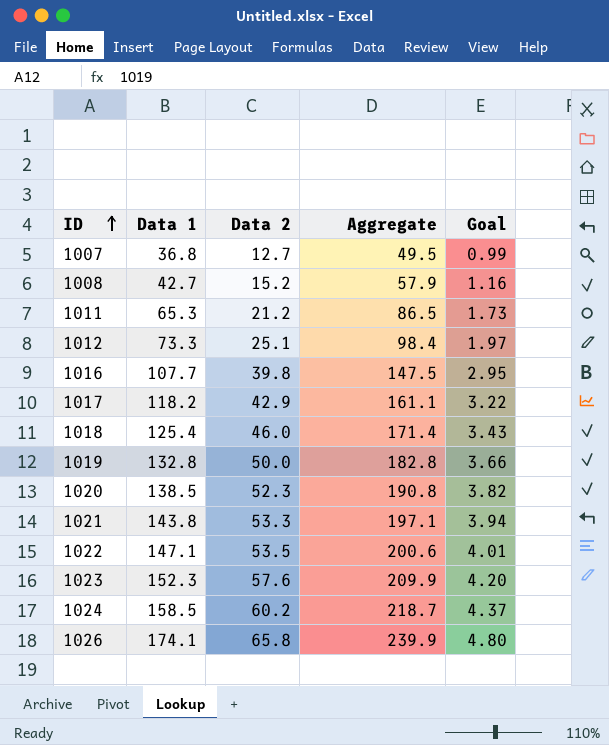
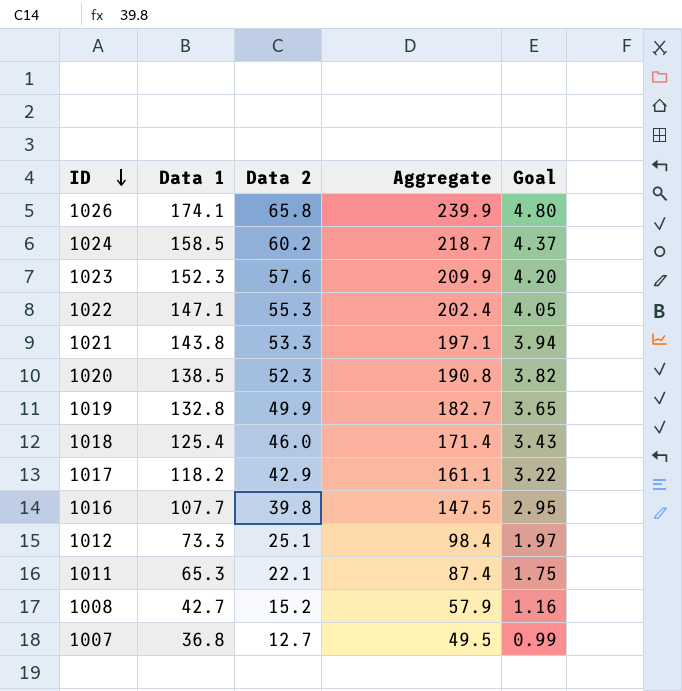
row order: ID ascending -> ID descending
1022 | Data 2: 53.5 -> 55.3
1022 | Aggregate: 200.6 -> 202.4
1022 | Goal: 4.01 -> 4.05
1019 | Data 2: 50.0 -> 49.9
1019 | Aggregate: 182.8 -> 182.7
1019 | Goal: 3.66 -> 3.65
1011 | Data 2: 21.2 -> 22.1
1011 | Aggregate: 86.5 -> 87.4
1011 | Goal: 1.73 -> 1.75

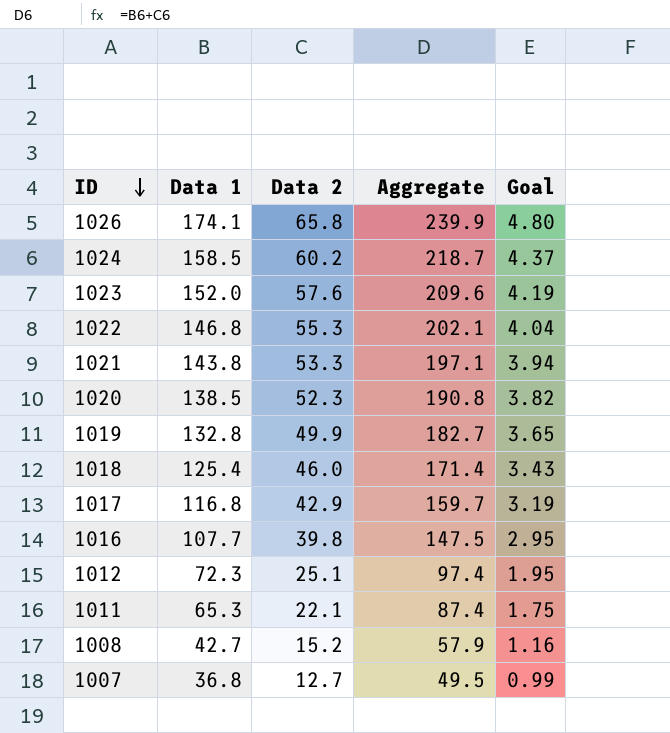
1023 | Data 1: 152.3 -> 152.0
1023 | Aggregate: 209.9 -> 209.6
1023 | Goal: 4.20 -> 4.19
1022 | Data 1: 147.1 -> 146.8
1022 | Aggregate: 202.4 -> 202.1
1022 | Goal: 4.05 -> 4.04
1017 | Data 1: 118.2 -> 116.8
1017 | Aggregate: 161.1 -> 159.7
1017 | Goal: 3.22 -> 3.19
1012 | Data 1: 73.3 -> 72.3
1012 | Aggregate: 98.4 -> 97.4
1012 | Goal: 1.97 -> 1.95

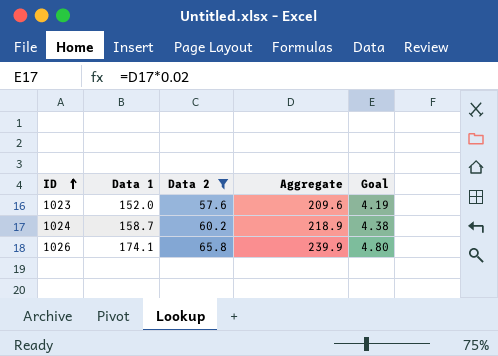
filter: none -> Data 2 >= 57.6
row order: ID descending -> ID ascending
1024 | Data 1: 158.5 -> 158.7
1024 | Aggregate: 218.7 -> 218.9
1024 | Goal: 4.37 -> 4.38

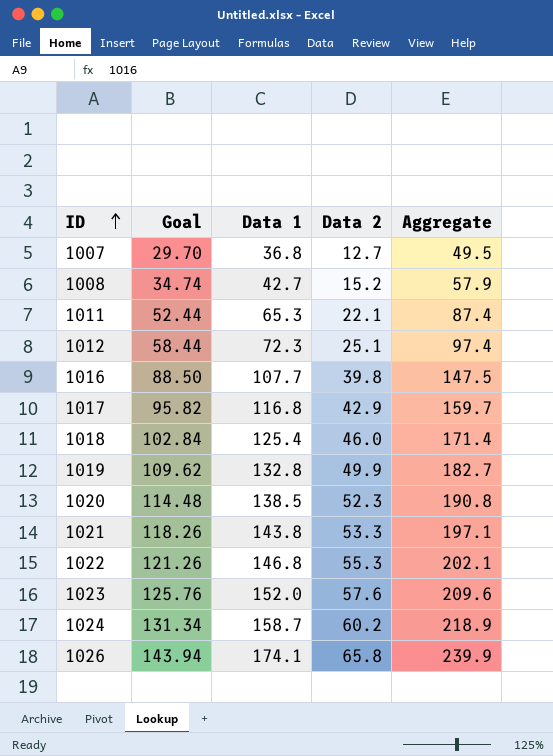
filter: Data 2 >= 57.6 -> none
column Goal | formula: [Aggregate] * 0.02 -> [Aggregate] * 0.6
column Goal | position: 5 -> 2

